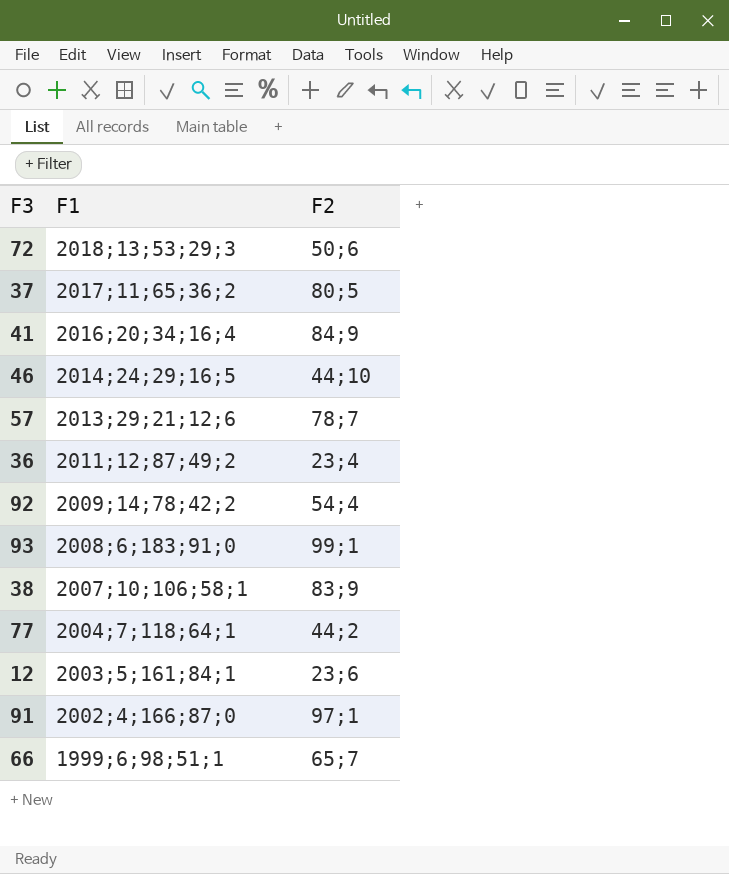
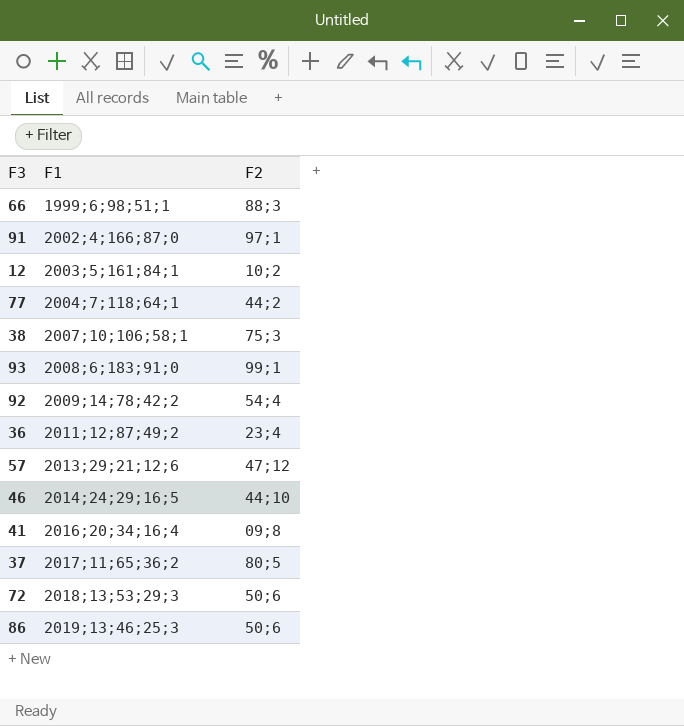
row order: F1 descending -> F1 ascending
66 | F2: 65;7 -> 88;3
12 | F2: 23;6 -> 10;2
38 | F2: 83;9 -> 75;3
57 | F2: 78;7 -> 47;12
41 | F2: 84;9 -> 09;8
row 86: none -> 2019;13;46;25;3 | 50;6

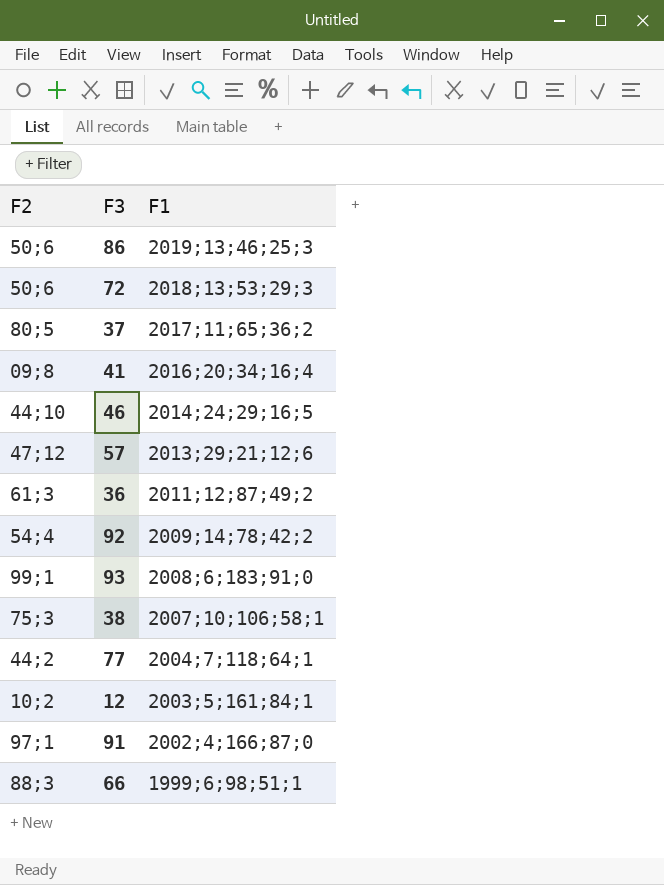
row order: F1 ascending -> F1 descending
column F2 | position: 3 -> 1
36 | F2: 23;4 -> 61;3

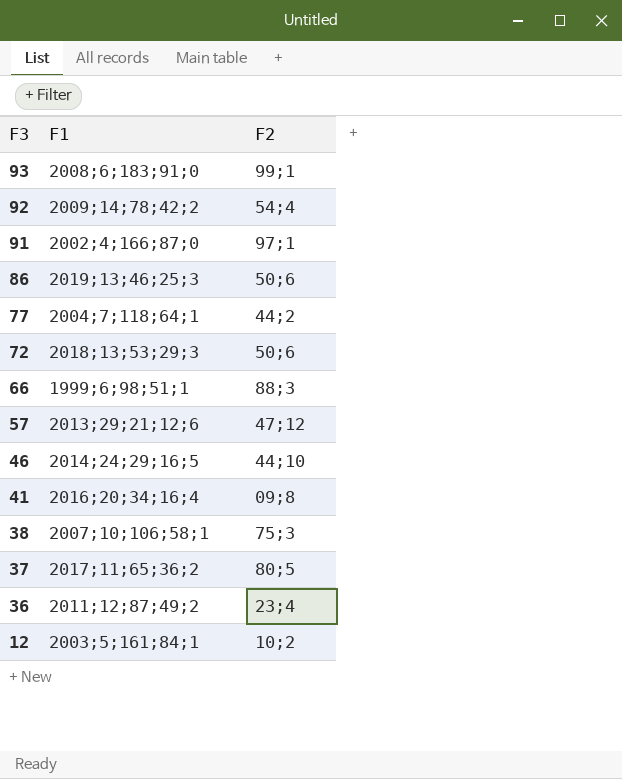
row order: F1 descending -> F3 descending
column F2 | position: 1 -> 3
36 | F2: 61;3 -> 23;4

